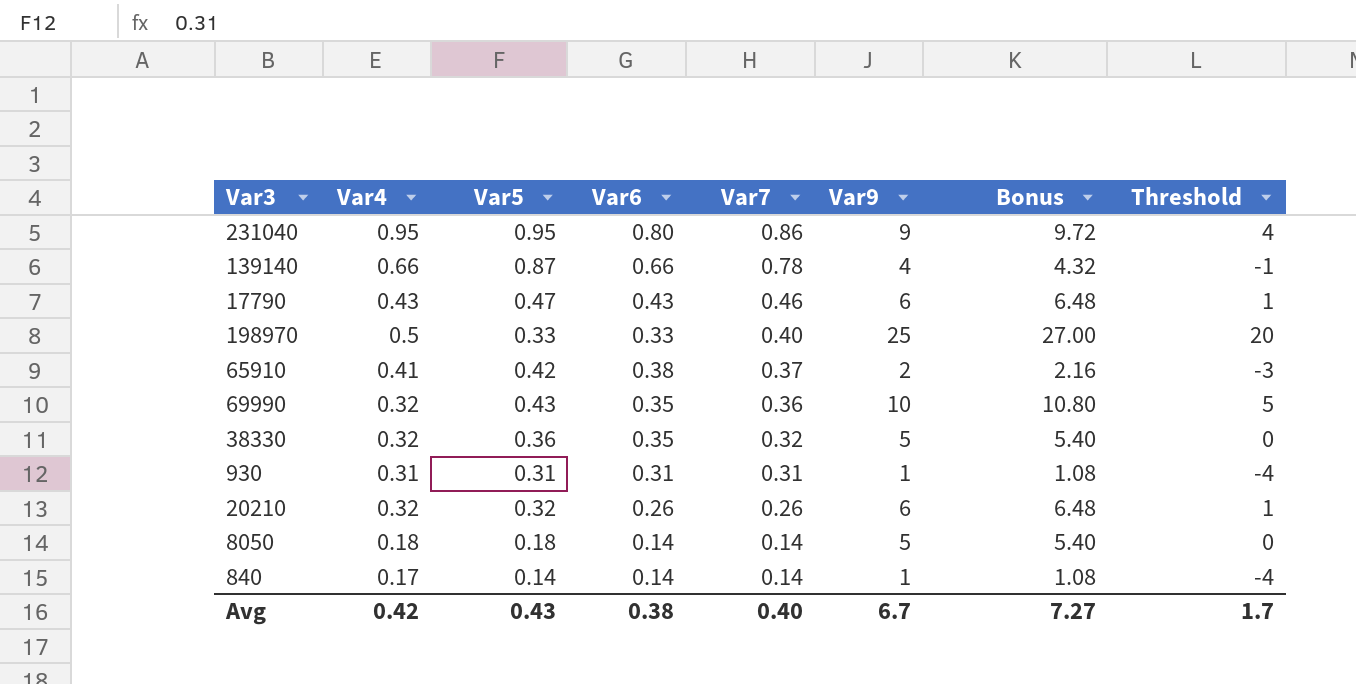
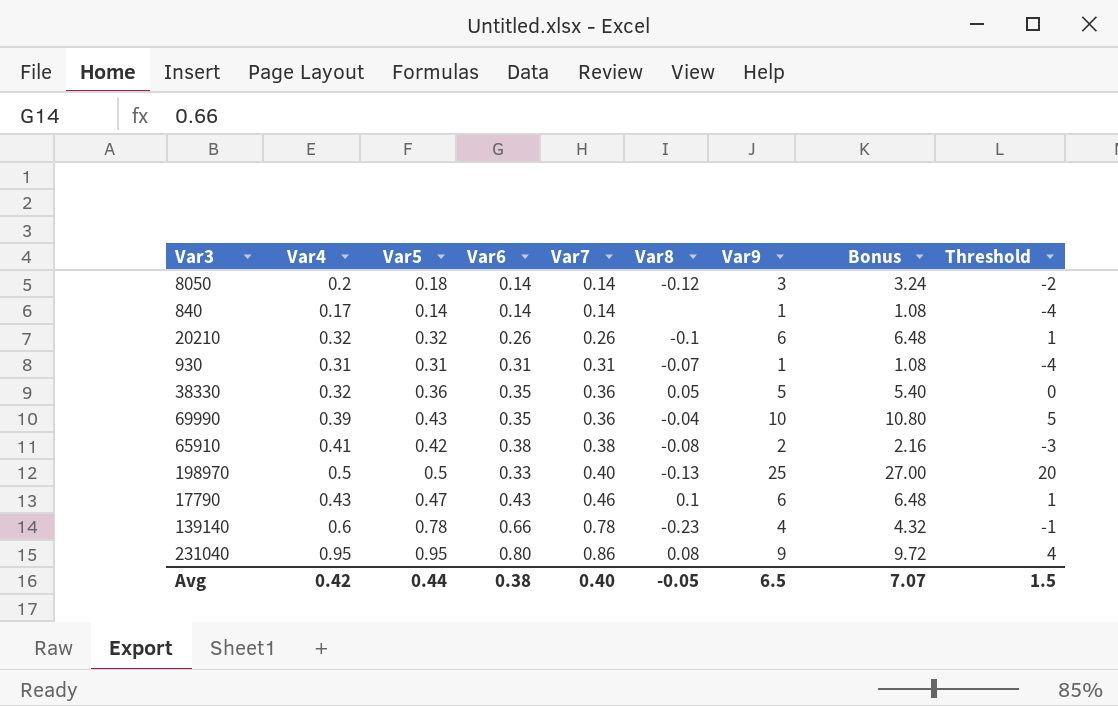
row order: Var7 descending -> Var7 ascending
column Var8 | position: none -> 6
8050 | Var4: 0.18 -> 0.2
8050 | Var9: 5 -> 3
8050 | Bonus: 5.40 -> 3.24
8050 | Threshold: 0 -> -2
38330 | Var7: 0.32 -> 0.36
69990 | Var4: 0.32 -> 0.39
65910 | Var7: 0.37 -> 0.38
198970 | Var5: 0.33 -> 0.5
139140 | Var4: 0.66 -> 0.6
139140 | Var5: 0.87 -> 0.78
Avg | Var5: 0.43 -> 0.44
Avg | Var9: 6.7 -> 6.5
Avg | Bonus: 7.27 -> 7.07
Avg | Threshold: 1.7 -> 1.5

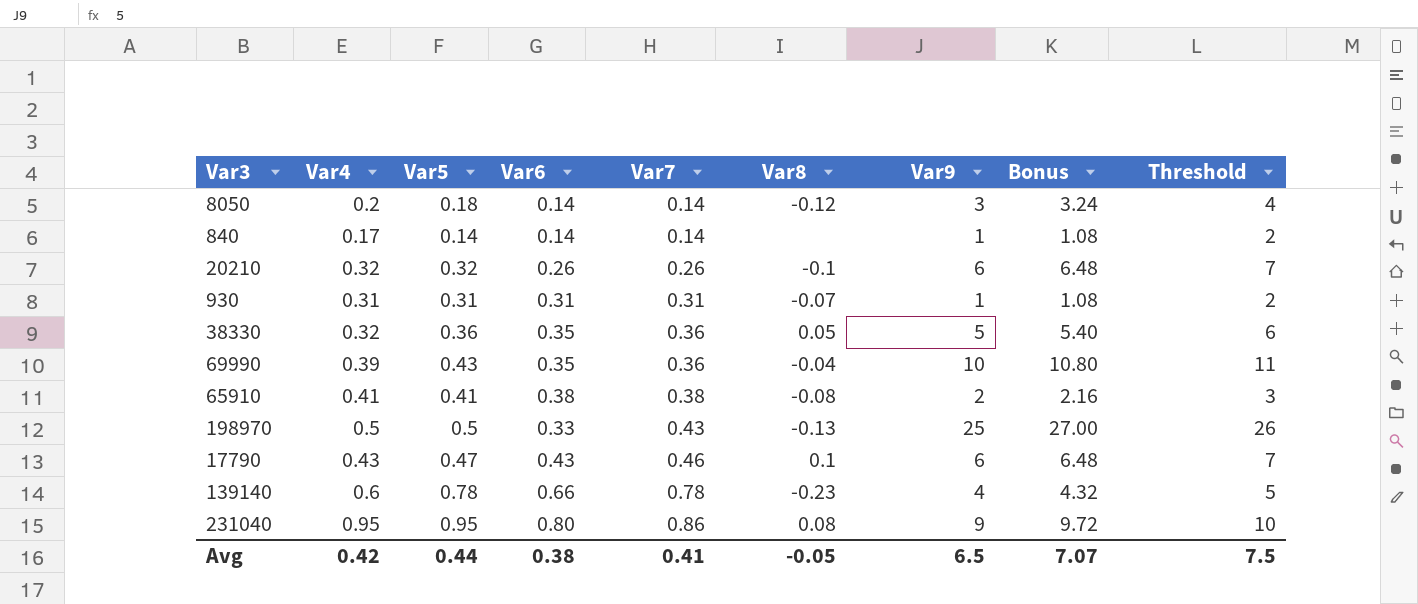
column Threshold | formula: [Var9] - 5 -> [Var9] + 1
65910 | Var5: 0.42 -> 0.41
198970 | Var7: 0.40 -> 0.43
Avg | Var7: 0.40 -> 0.41
Avg | Threshold: 1.5 -> 7.5

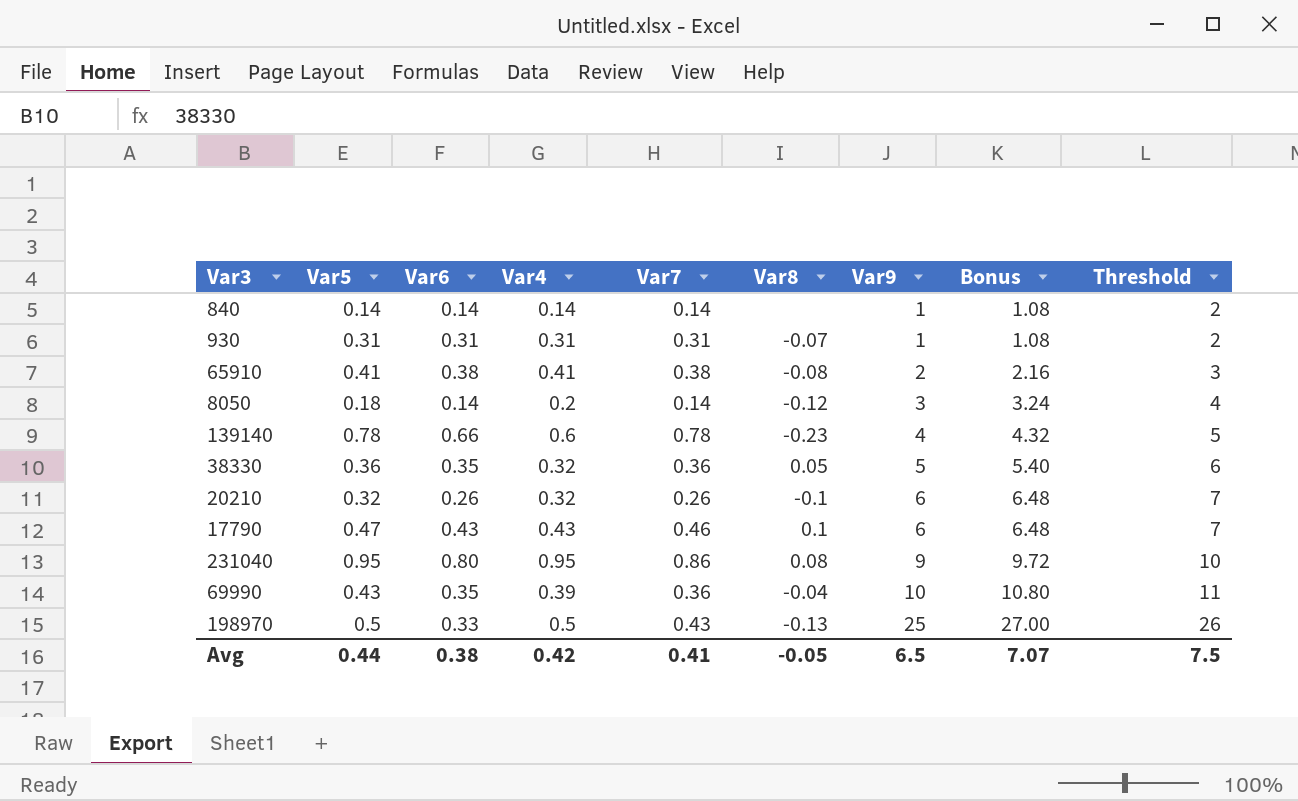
row order: Var7 ascending -> Var9 ascending
column Var4 | position: 2 -> 4
840 | Var4: 0.17 -> 0.14

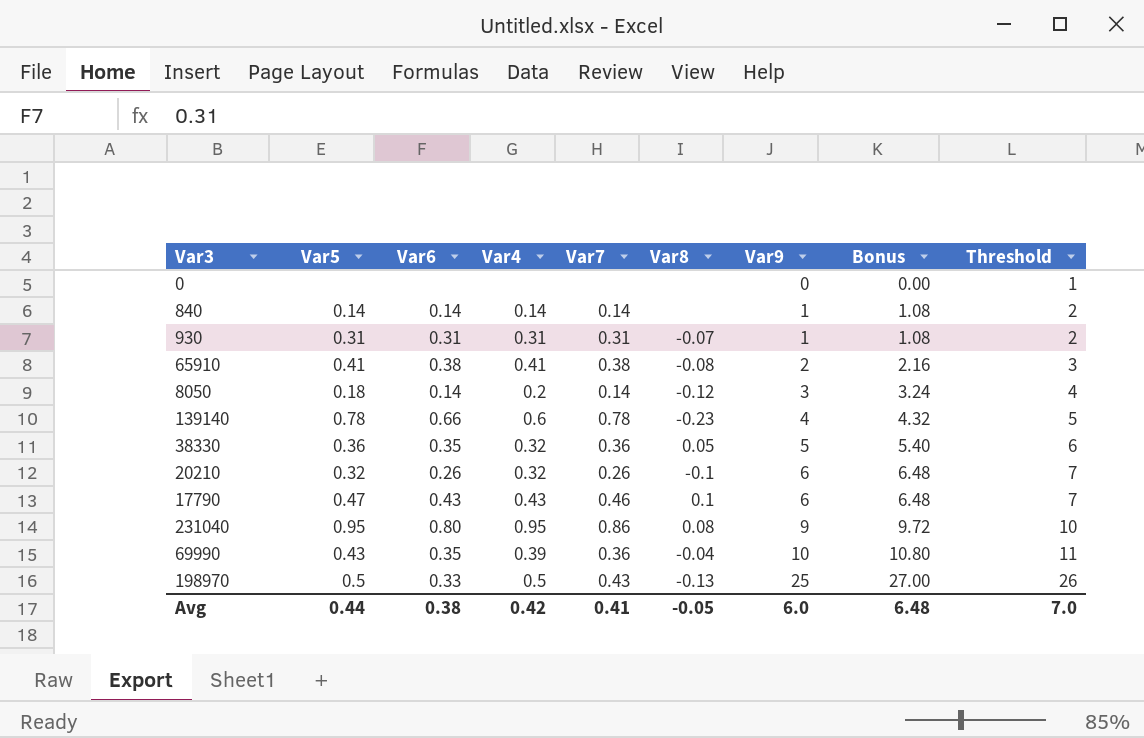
row 0: none -> none | none | none | none | none | 0 | 0.00 | 1
Avg | Var9: 6.5 -> 6.0
Avg | Bonus: 7.07 -> 6.48
Avg | Threshold: 7.5 -> 7.0

